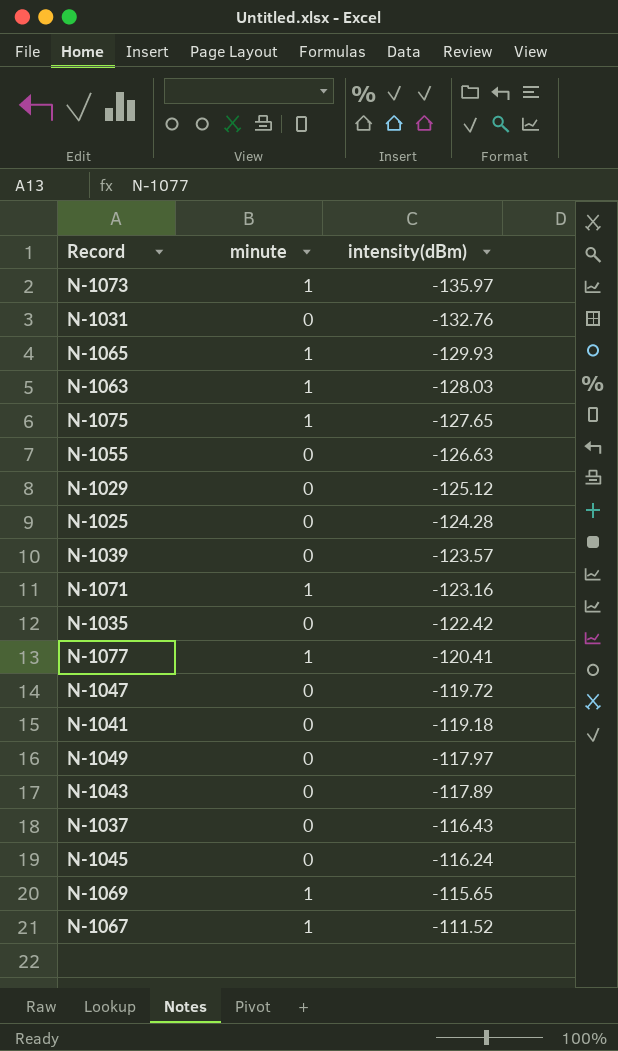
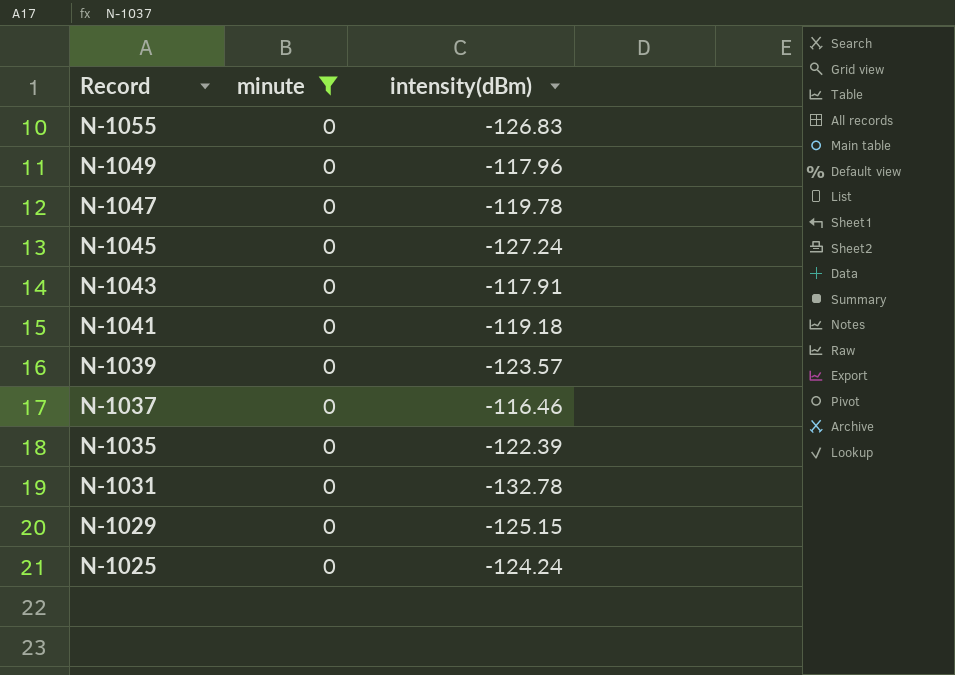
filter: none -> minute = 0
row order: intensity(dBm) ascending -> Record descending
N-1055 | intensity(dBm): -126.63 -> -126.83
N-1049 | intensity(dBm): -117.97 -> -117.96
N-1047 | intensity(dBm): -119.72 -> -119.78
N-1045 | intensity(dBm): -116.24 -> -127.24
N-1043 | intensity(dBm): -117.89 -> -117.91
N-1037 | intensity(dBm): -116.43 -> -116.46
N-1035 | intensity(dBm): -122.42 -> -122.39
N-1031 | intensity(dBm): -132.76 -> -132.78
N-1029 | intensity(dBm): -125.12 -> -125.15
N-1025 | intensity(dBm): -124.28 -> -124.24

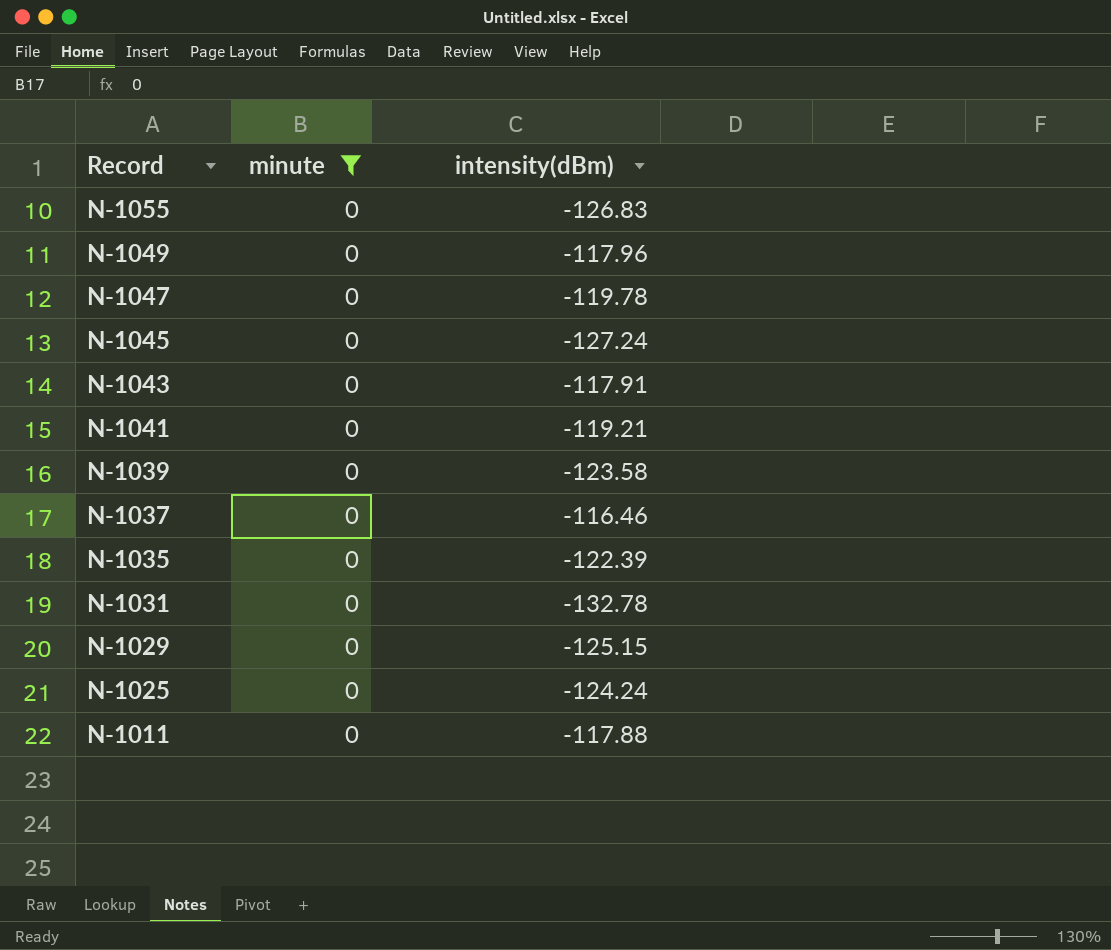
N-1041 | intensity(dBm): -119.18 -> -119.21
N-1039 | intensity(dBm): -123.57 -> -123.58
row N-1011: none -> 0 | -117.88

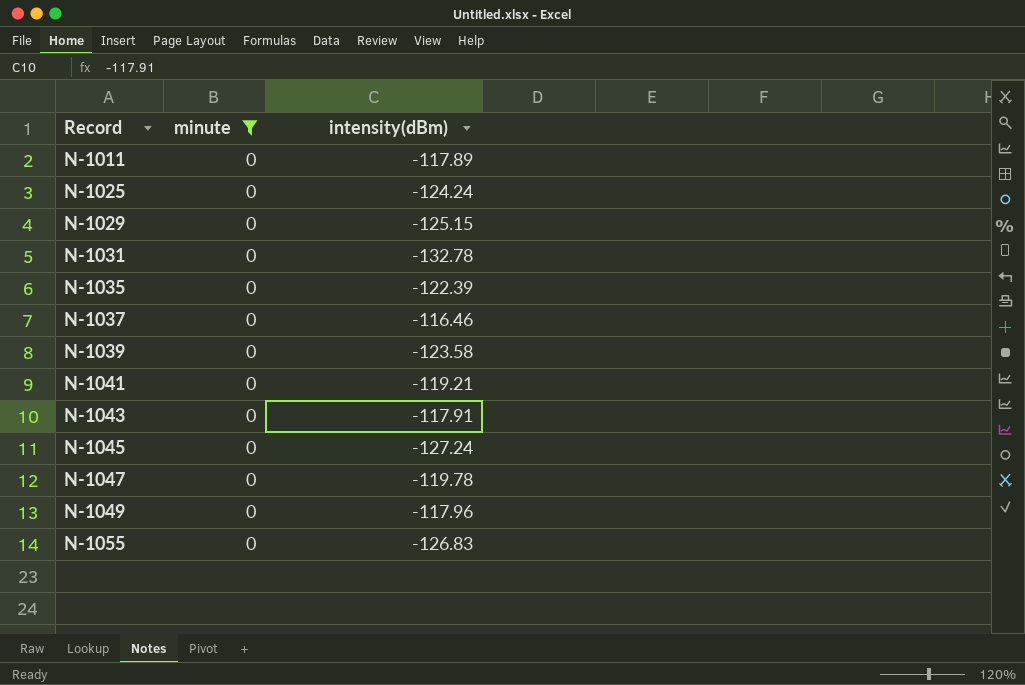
row order: Record descending -> Record ascending
N-1011 | intensity(dBm): -117.88 -> -117.89

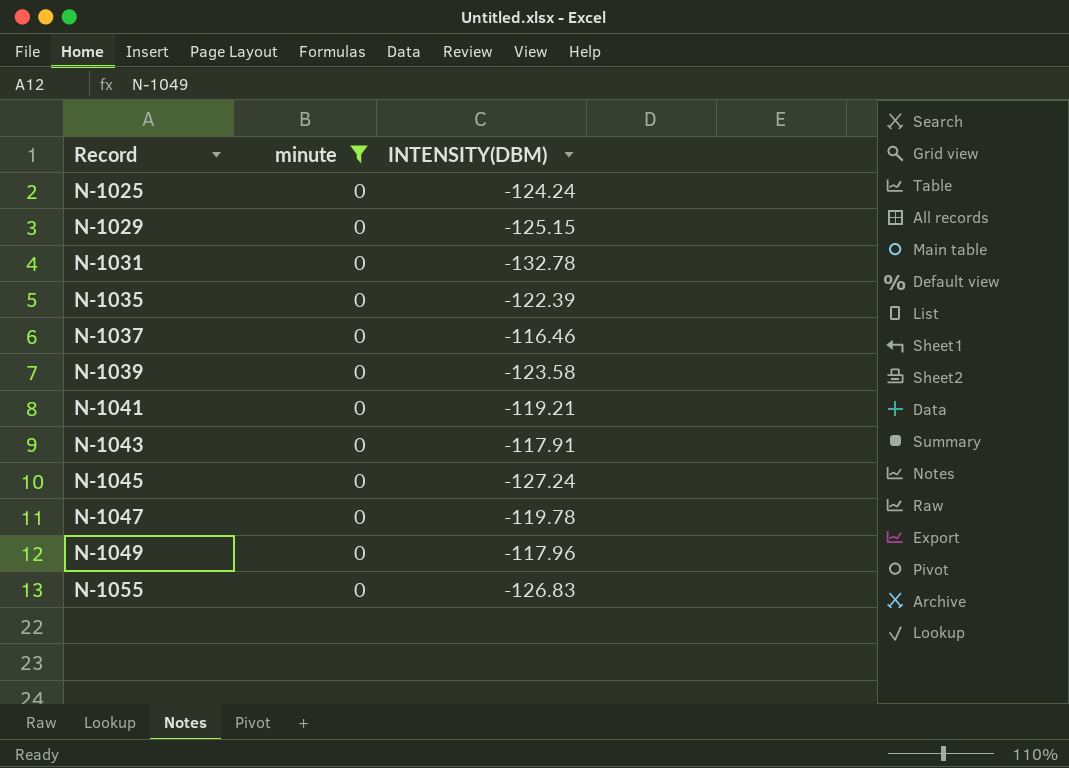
column name: intensity(dBm) -> INTENSITY(DBM)
row N-1011: 0 | -117.89 -> none

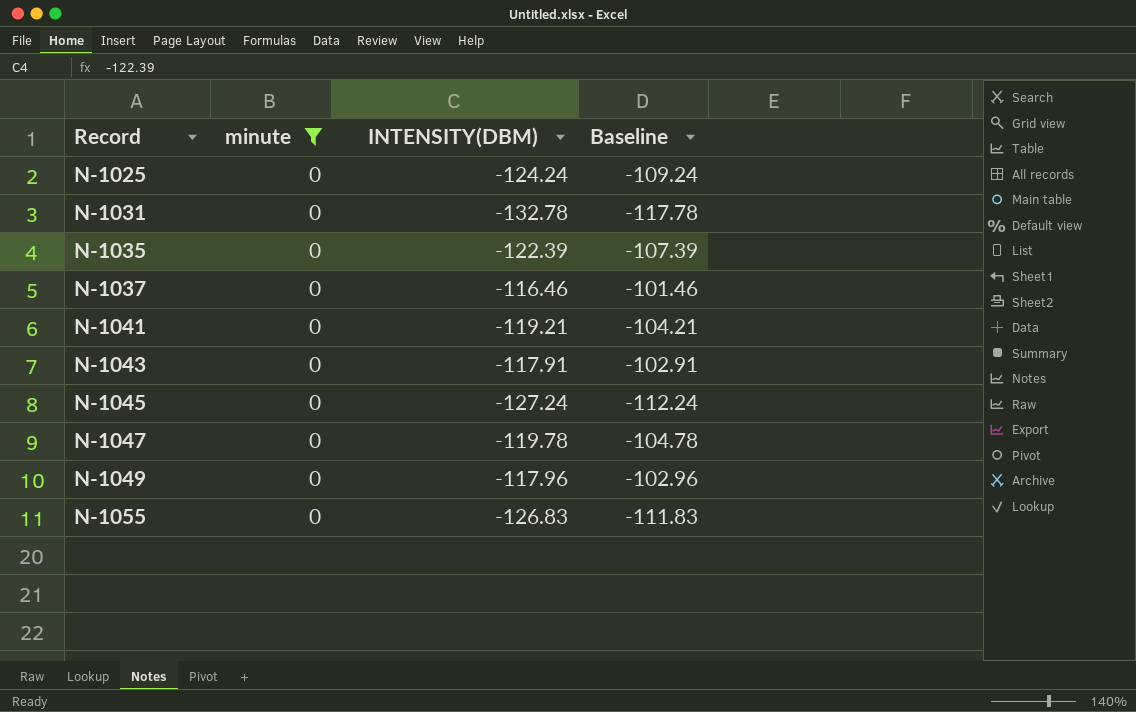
column Baseline | formula: none -> [INTENSITY(DBM)] + 15
row N-1029: 0 | -125.15 -> none
row N-1039: 0 | -123.58 -> none

